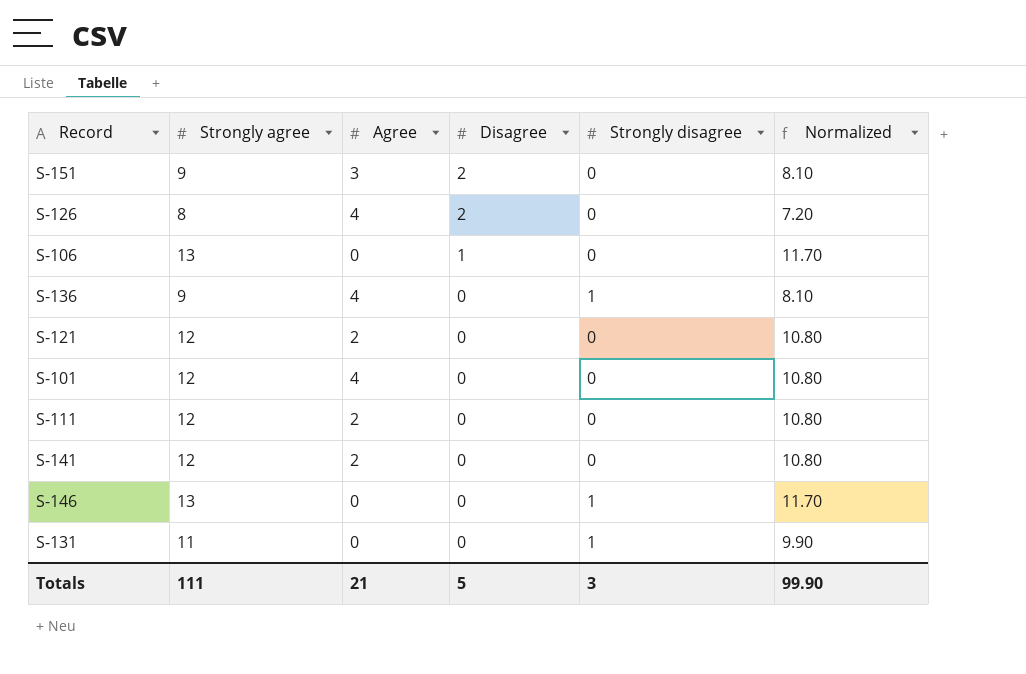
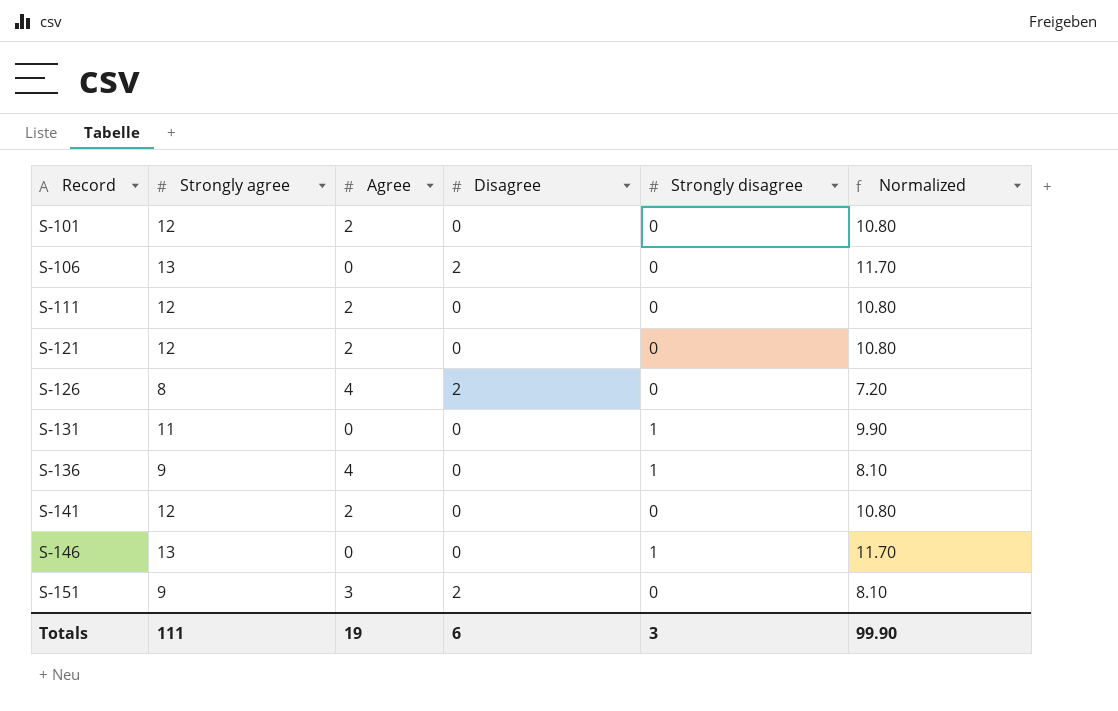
row order: Disagree descending -> Record ascending
S-101 | Agree: 4 -> 2
S-106 | Disagree: 1 -> 2
Totals | Agree: 21 -> 19
Totals | Disagree: 5 -> 6

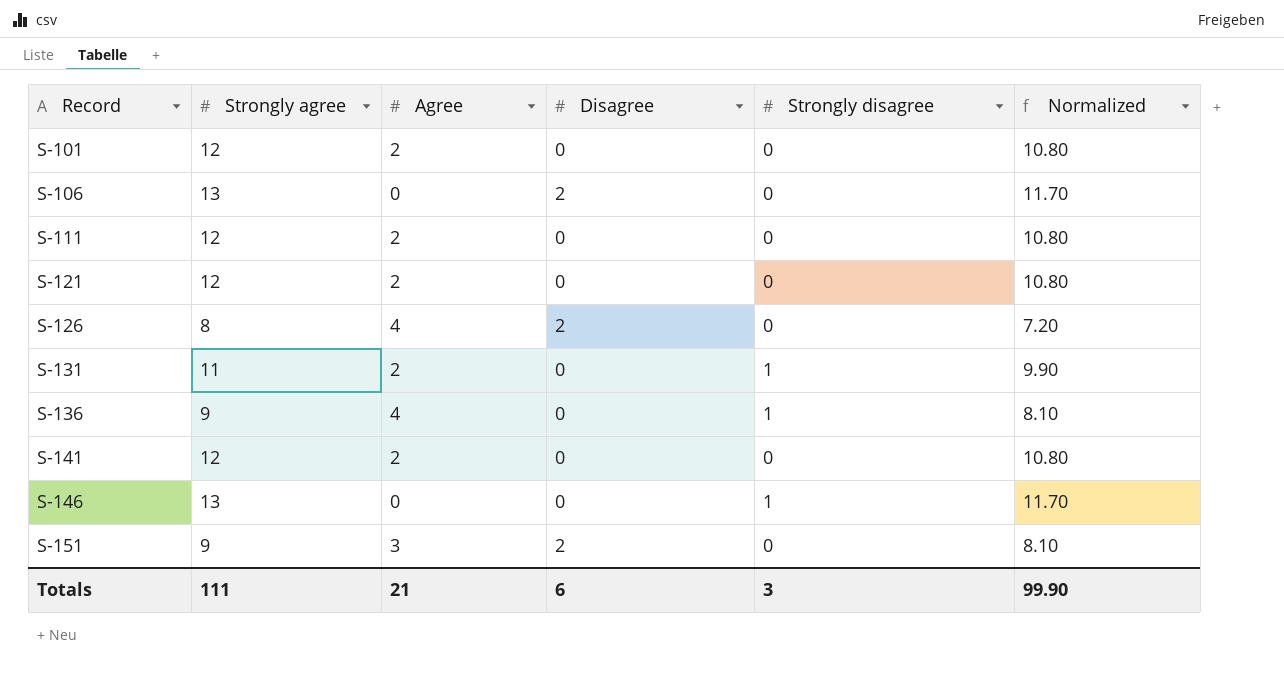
S-131 | Agree: 0 -> 2
Totals | Agree: 19 -> 21

